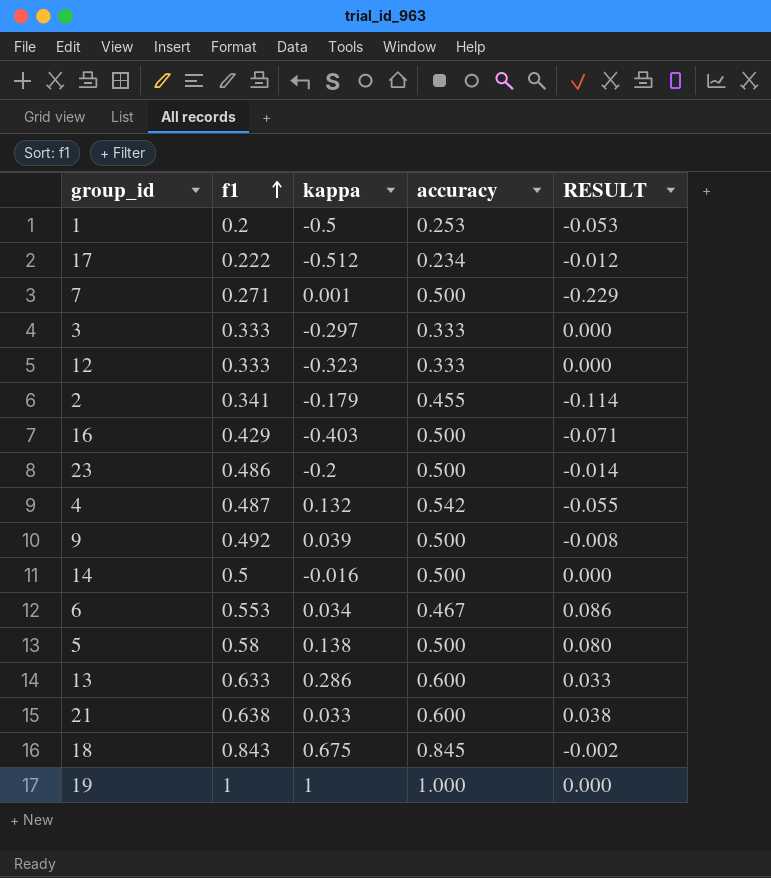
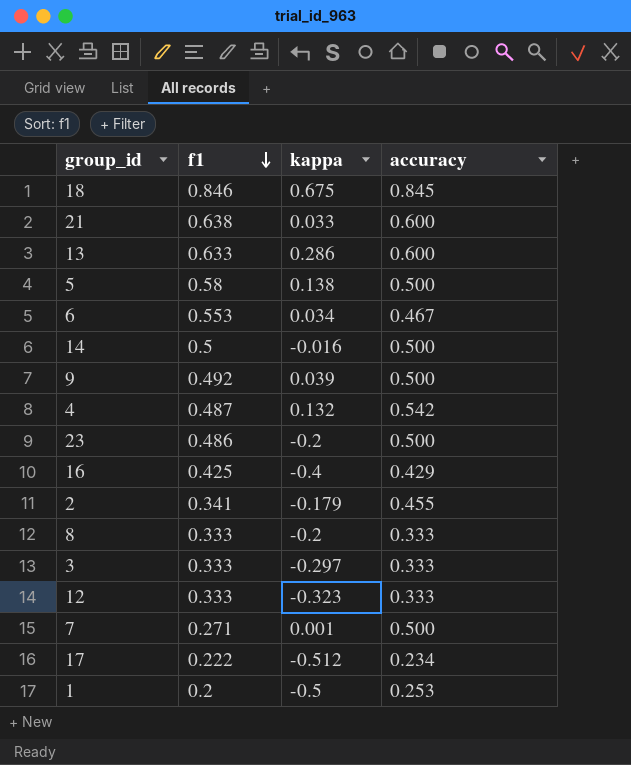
row order: f1 ascending -> f1 descending
column RESULT | formula: [f1] - [accuracy] -> none
row 19: 1 | 1 | 1.000 | 0.000 -> none
18 | f1: 0.843 -> 0.846
16 | f1: 0.429 -> 0.425
16 | kappa: -0.403 -> -0.4
16 | accuracy: 0.500 -> 0.429
row 8: none -> 0.333 | -0.2 | 0.333

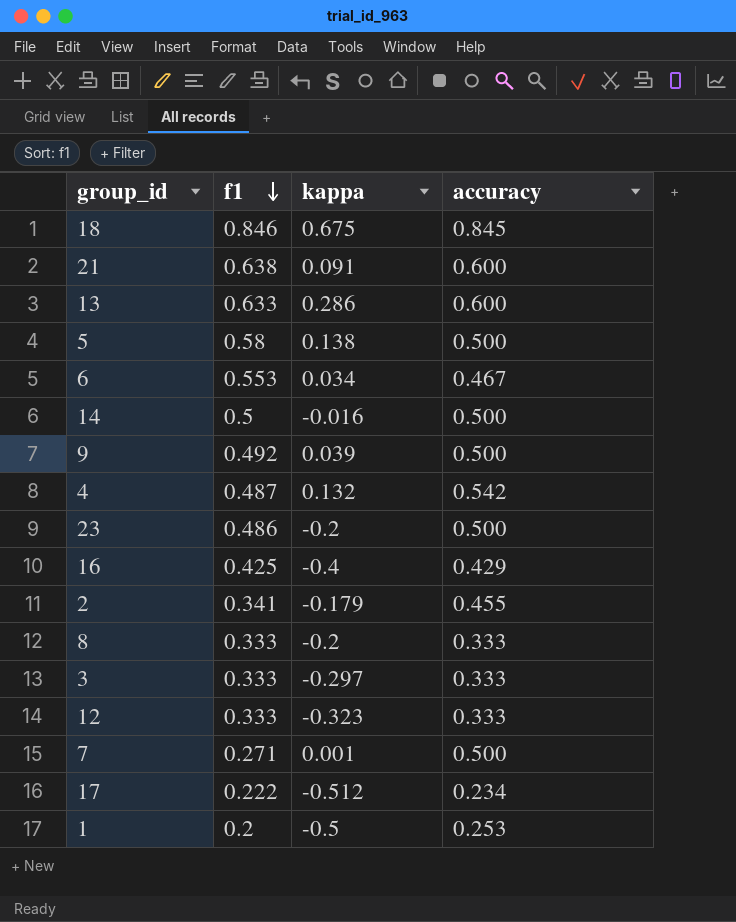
21 | kappa: 0.033 -> 0.091

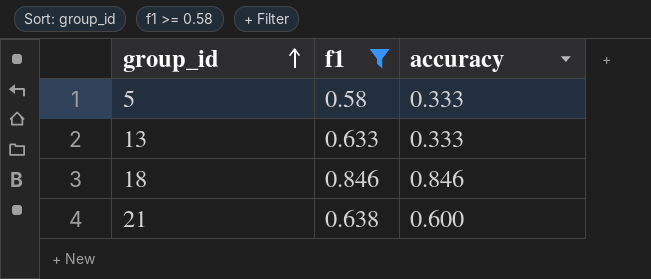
filter: none -> f1 >= 0.58
row order: f1 descending -> group_id ascending
column kappa | position: 3 -> none
5 | accuracy: 0.500 -> 0.333
13 | accuracy: 0.600 -> 0.333
18 | accuracy: 0.845 -> 0.846

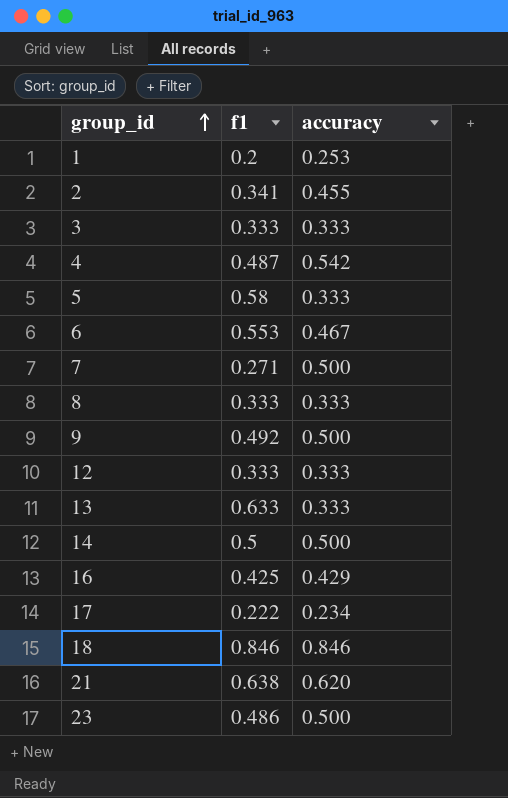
filter: f1 >= 0.58 -> none
21 | accuracy: 0.600 -> 0.620

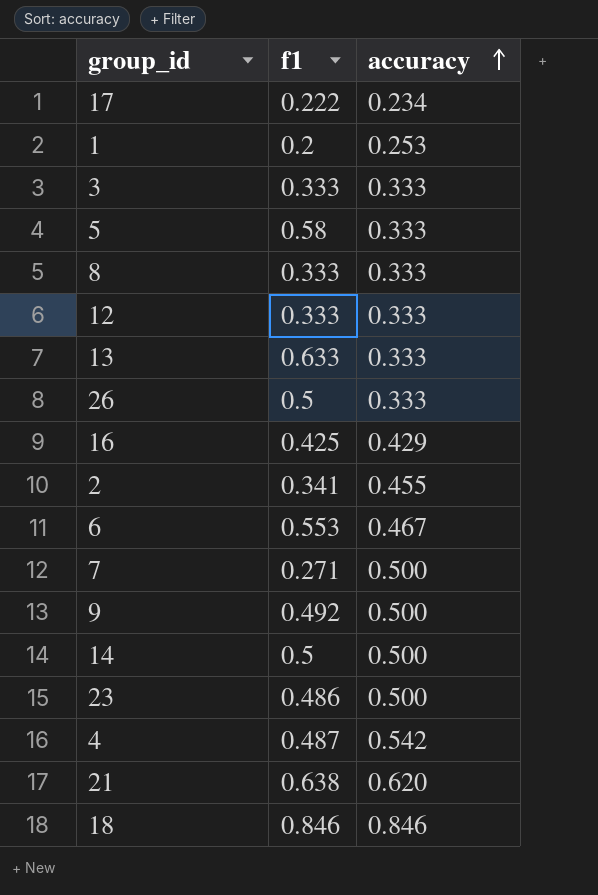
row order: group_id ascending -> accuracy ascending
row 26: none -> 0.5 | 0.333

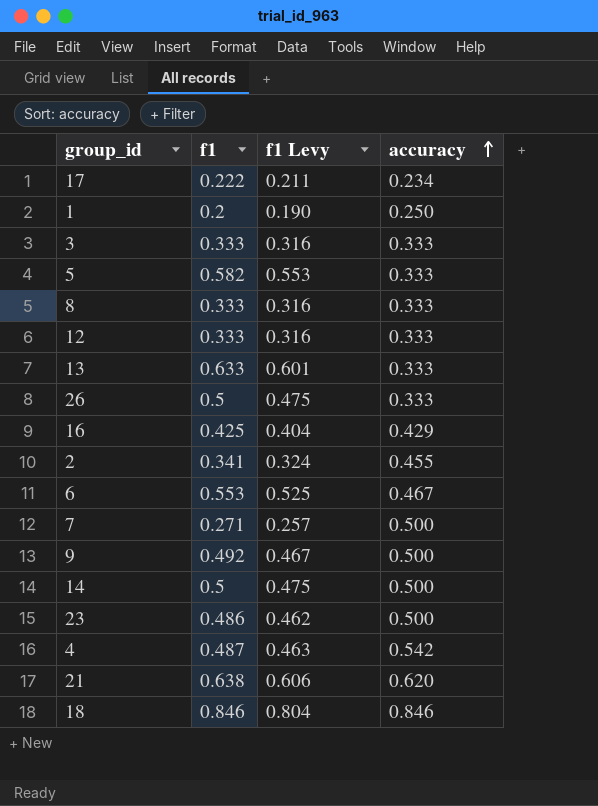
column f1 Levy | formula: none -> [f1] * 0.95
1 | accuracy: 0.253 -> 0.250
5 | f1: 0.58 -> 0.582

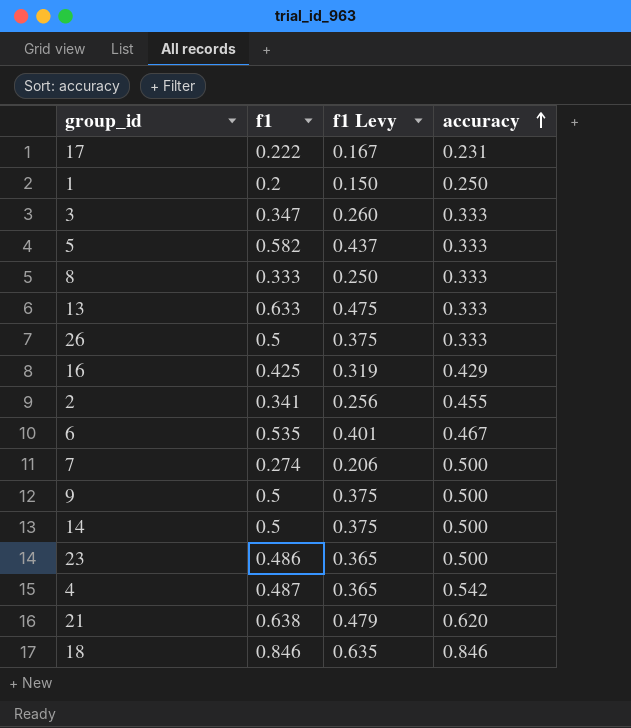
column f1 Levy | formula: [f1] * 0.95 -> [f1] * 0.75
row 12: 0.333 | 0.316 | 0.333 -> none
17 | accuracy: 0.234 -> 0.231
3 | f1: 0.333 -> 0.347
6 | f1: 0.553 -> 0.535
7 | f1: 0.271 -> 0.274
9 | f1: 0.492 -> 0.5

